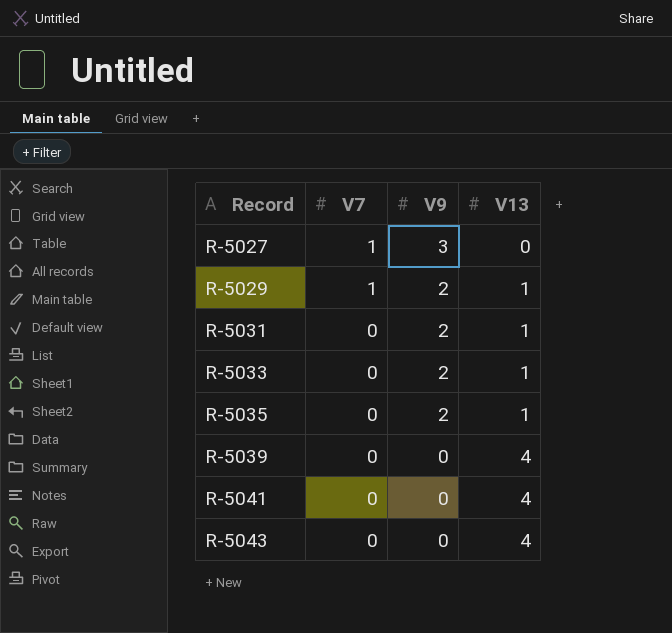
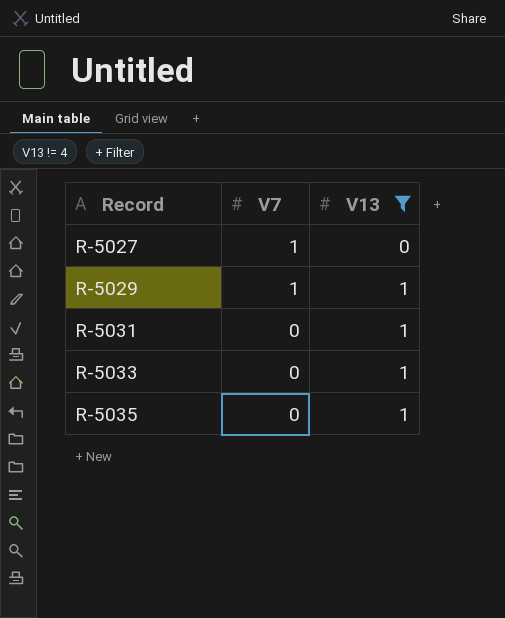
filter: none -> V13 != 4
column V9 | position: 3 -> none

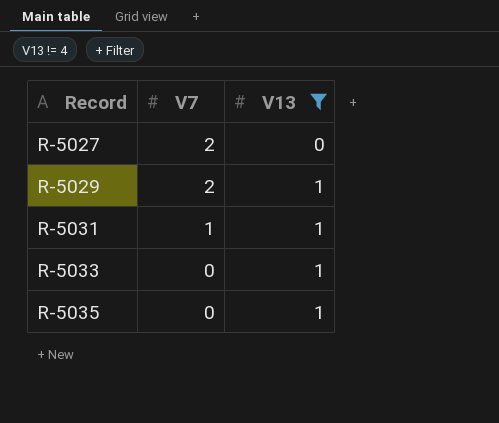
R-5027 | V7: 1 -> 2
R-5029 | V7: 1 -> 2
R-5031 | V7: 0 -> 1

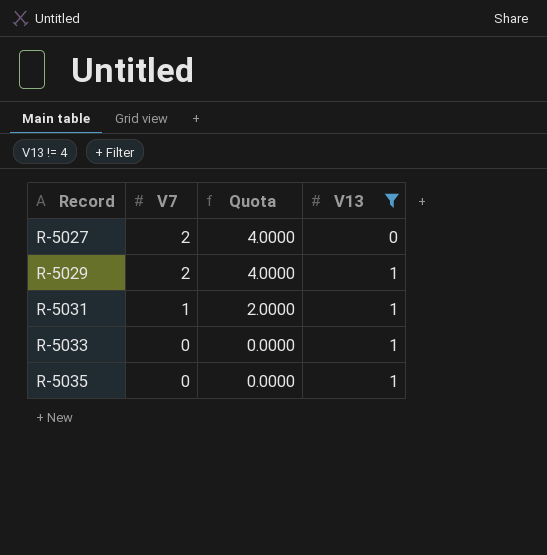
column Quota | formula: none -> [V7] * 2

